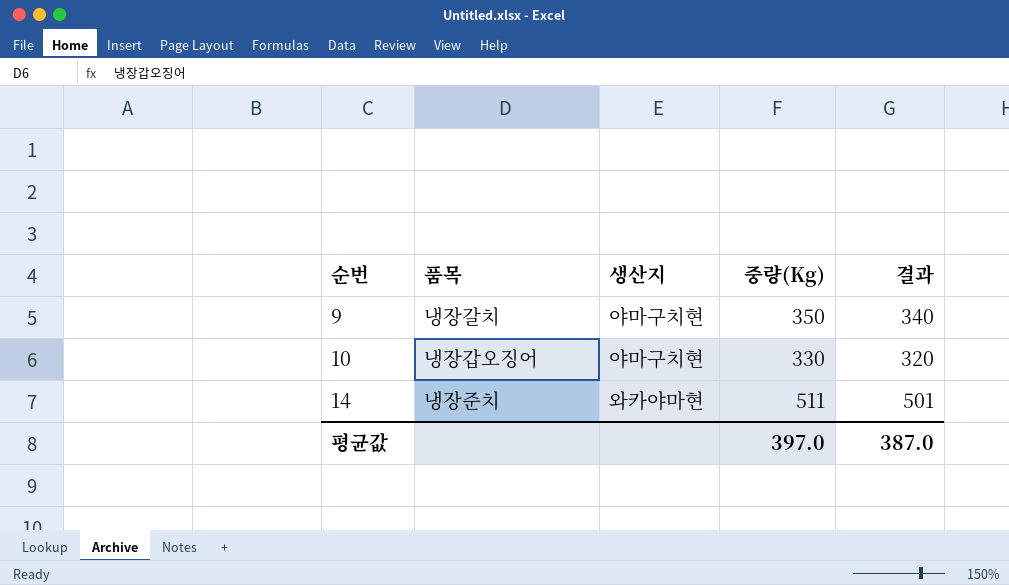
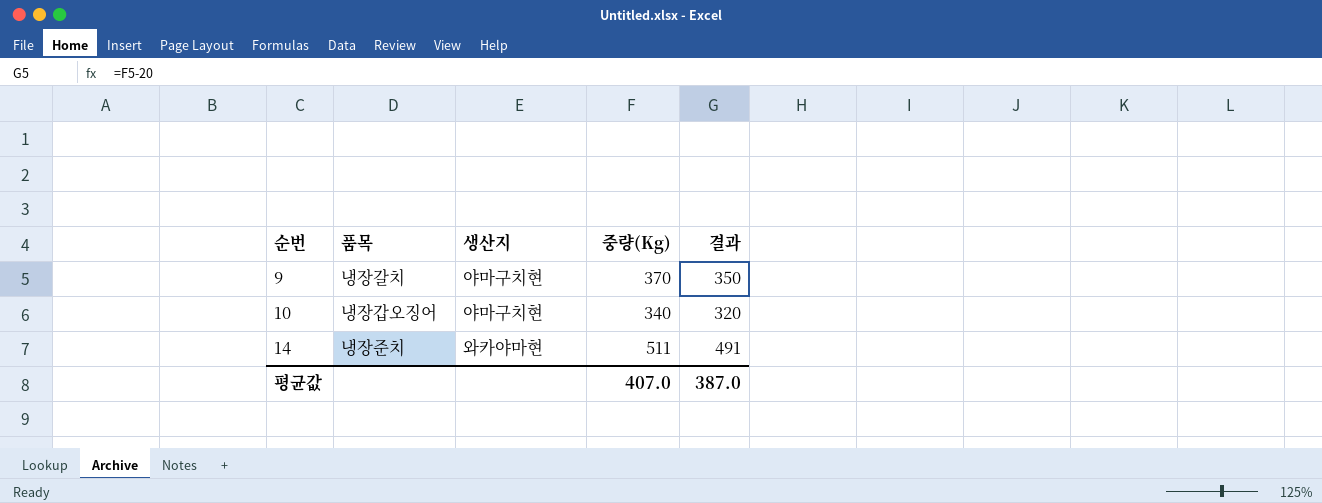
column 결과 | formula: [중량(Kg)] - 10 -> [중량(Kg)] - 20
9 | 중량(Kg): 350 -> 370
10 | 중량(Kg): 330 -> 340
평균값 | 중량(Kg): 397.0 -> 407.0

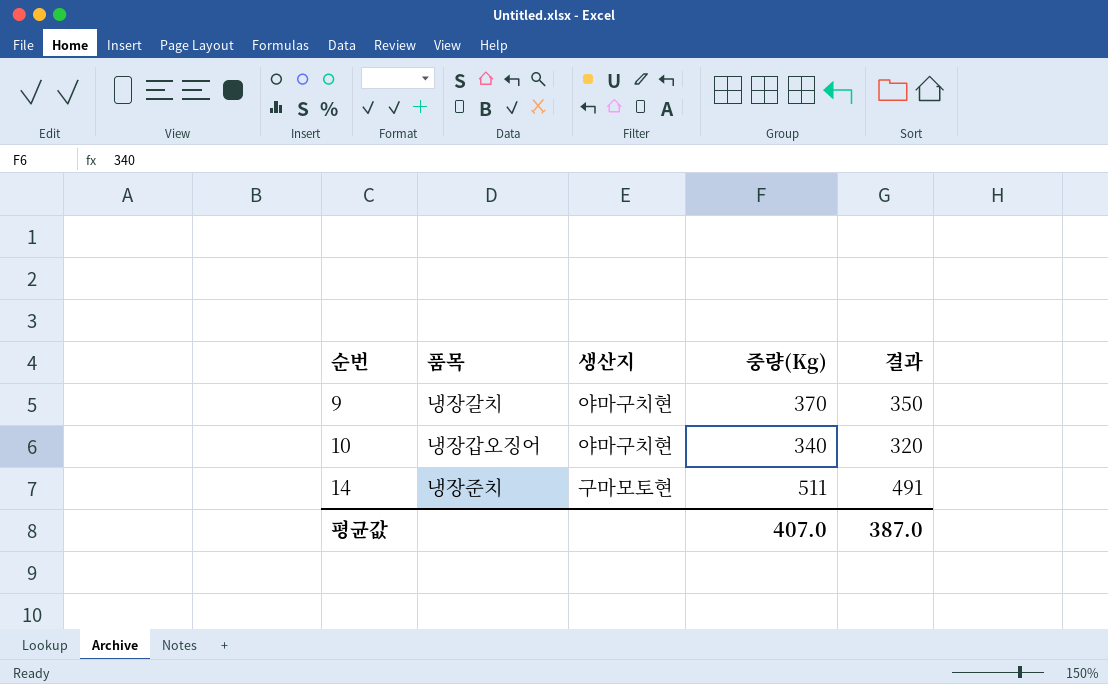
14 | 생산지: 와카야마현 -> 구마모토현

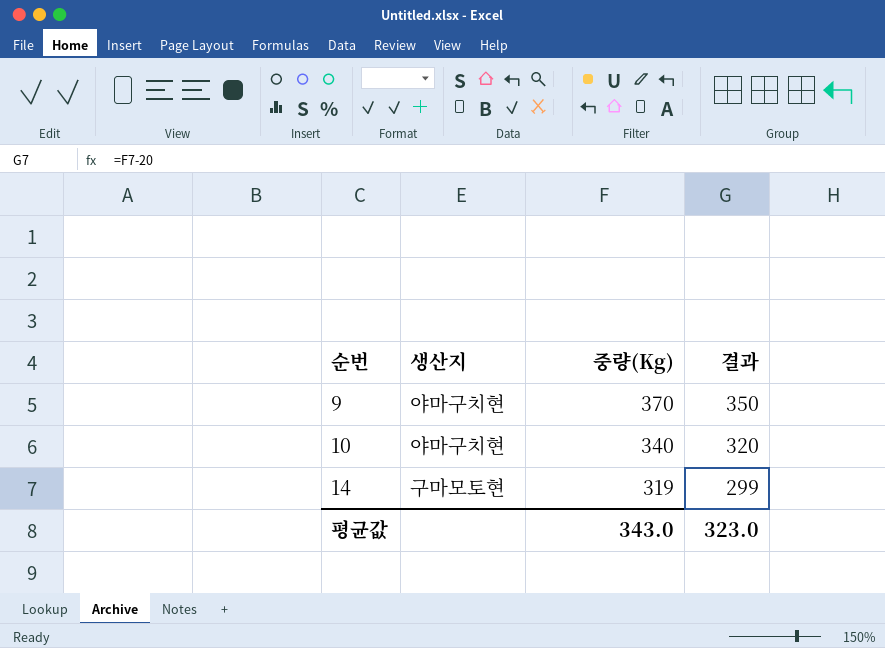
column 품목 | position: 2 -> none
14 | 중량(Kg): 511 -> 319
14 | 결과: 491 -> 299
평균값 | 중량(Kg): 407.0 -> 343.0
평균값 | 결과: 387.0 -> 323.0

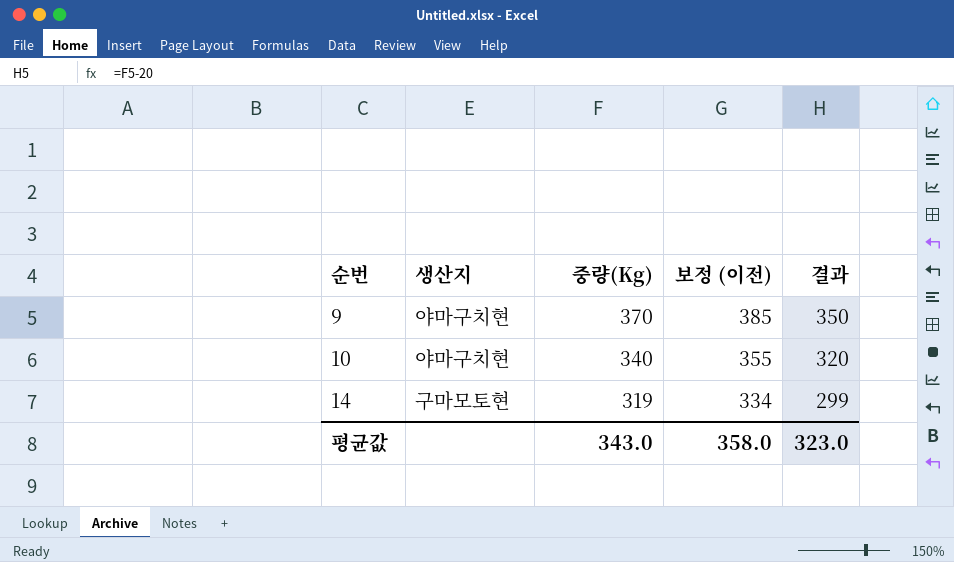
column 보정 (이전) | formula: none -> [중량(Kg)] + 15

